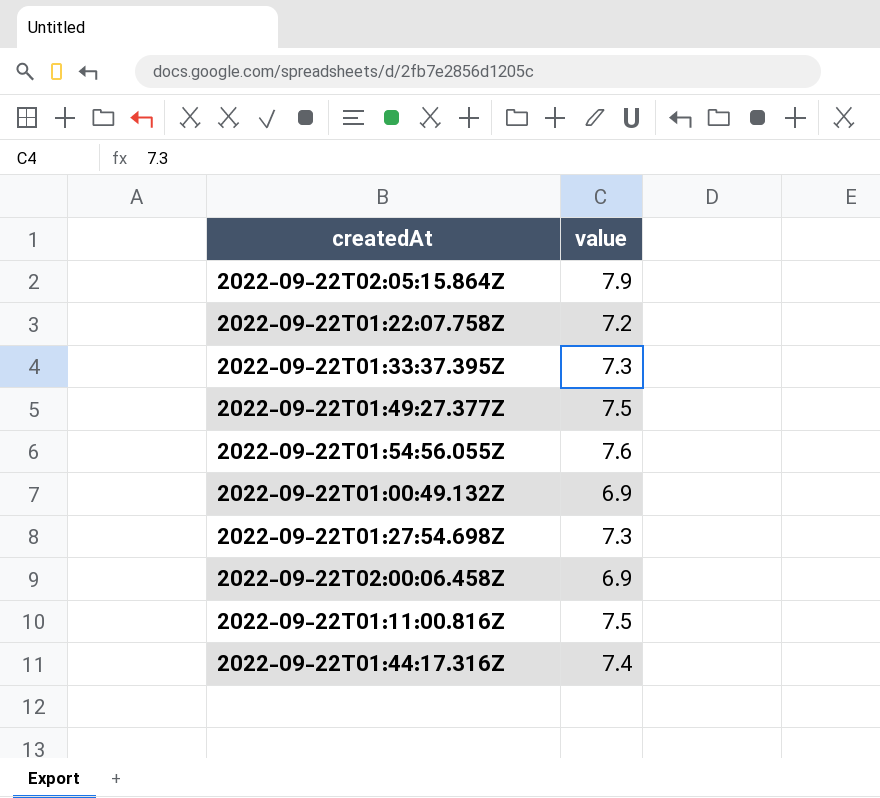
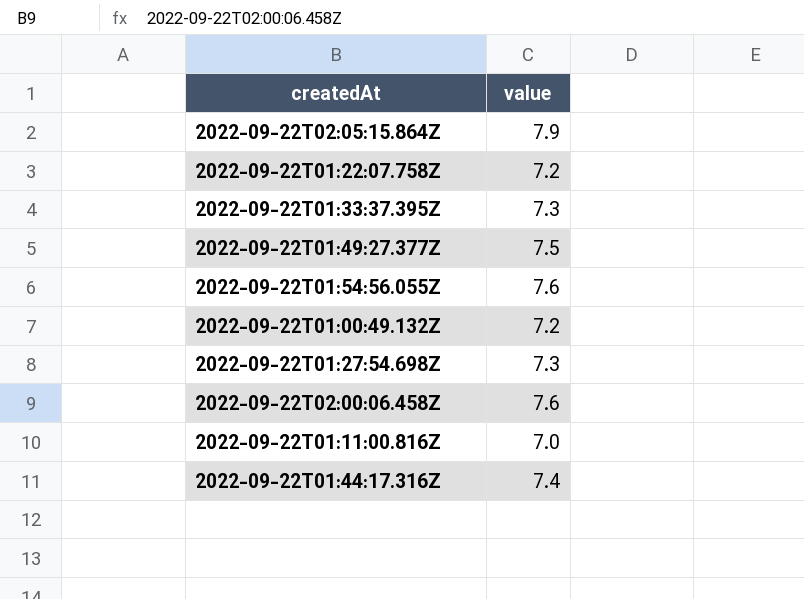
2022-09-22T01:00:49.132Z | value: 6.9 -> 7.2
2022-09-22T02:00:06.458Z | value: 6.9 -> 7.6
2022-09-22T01:11:00.816Z | value: 7.5 -> 7.0

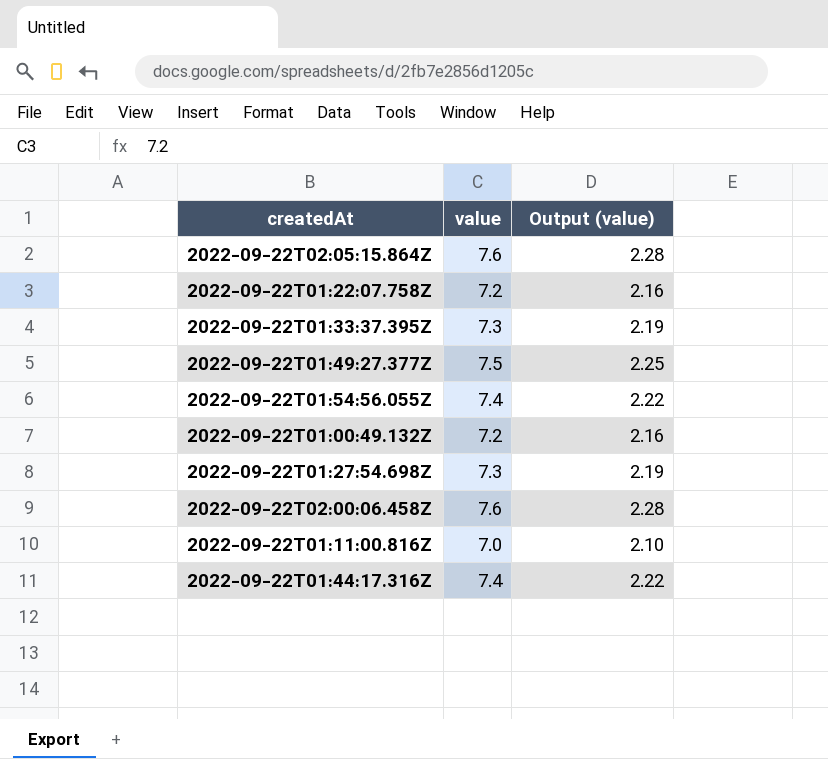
column Output (value) | formula: none -> [value] * 0.3
2022-09-22T02:05:15.864Z | value: 7.9 -> 7.6
2022-09-22T01:54:56.055Z | value: 7.6 -> 7.4

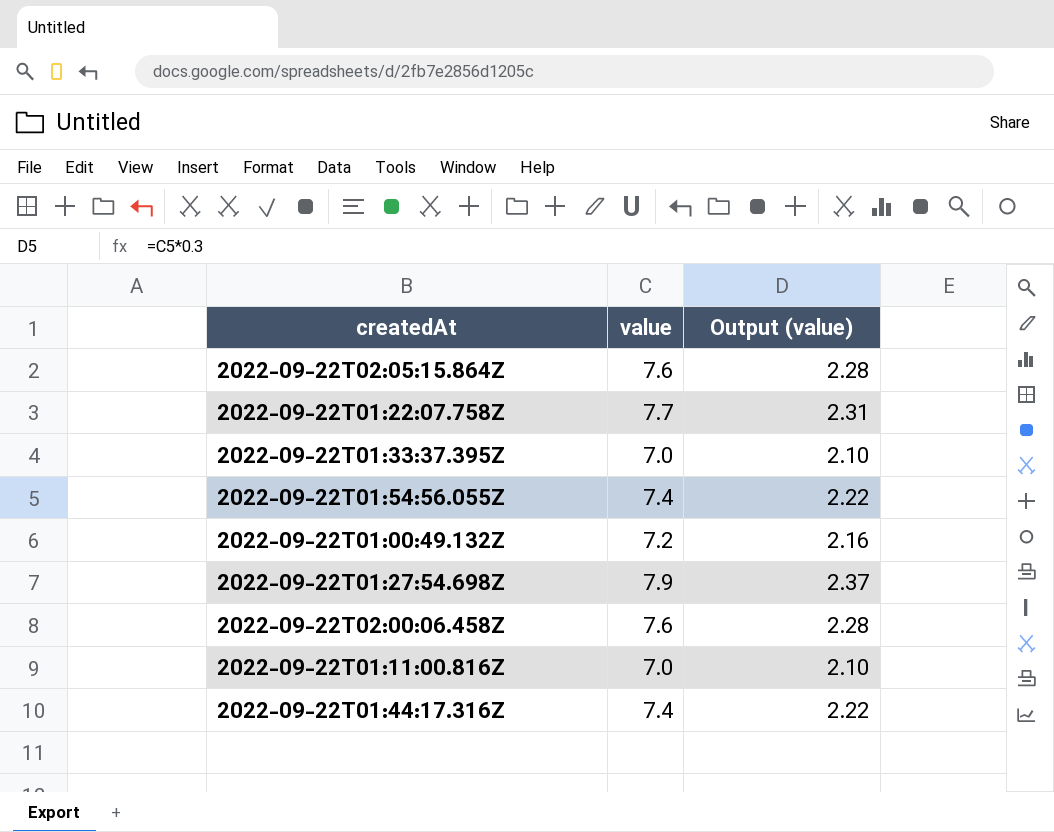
row 2022-09-22T01:49:27.377Z: 7.5 | 2.25 -> none
2022-09-22T01:22:07.758Z | value: 7.2 -> 7.7
2022-09-22T01:22:07.758Z | Output (value): 2.16 -> 2.31
2022-09-22T01:33:37.395Z | value: 7.3 -> 7.0
2022-09-22T01:33:37.395Z | Output (value): 2.19 -> 2.10
2022-09-22T01:27:54.698Z | value: 7.3 -> 7.9
2022-09-22T01:27:54.698Z | Output (value): 2.19 -> 2.37

